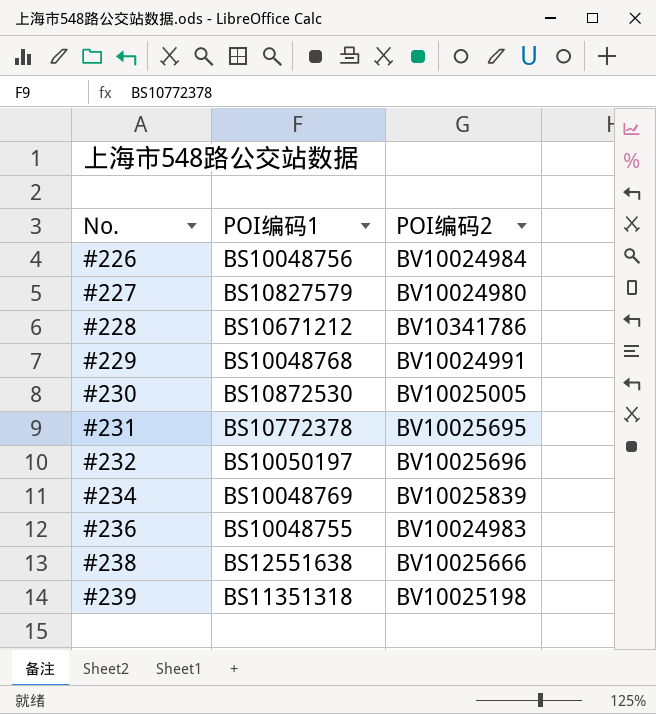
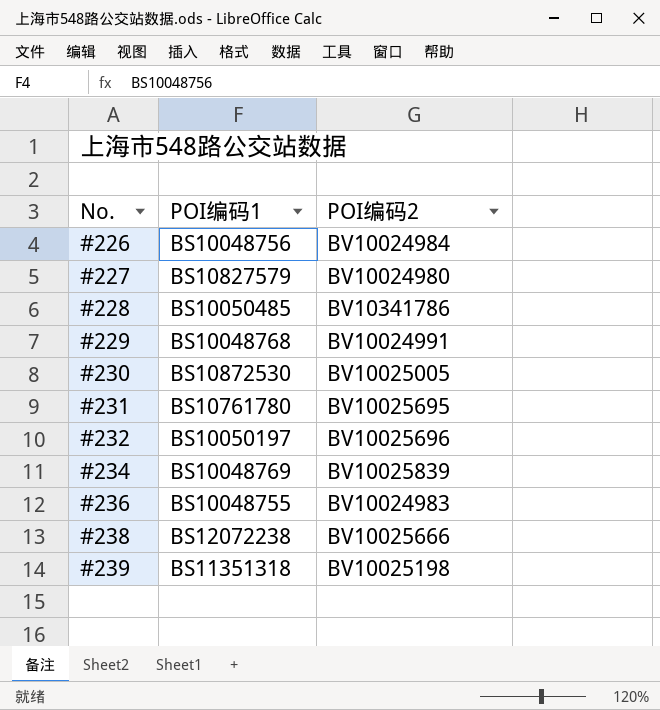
#228 | POI编码1: BS10671212 -> BS10050485
#231 | POI编码1: BS10772378 -> BS10761780
#238 | POI编码1: BS12551638 -> BS12072238

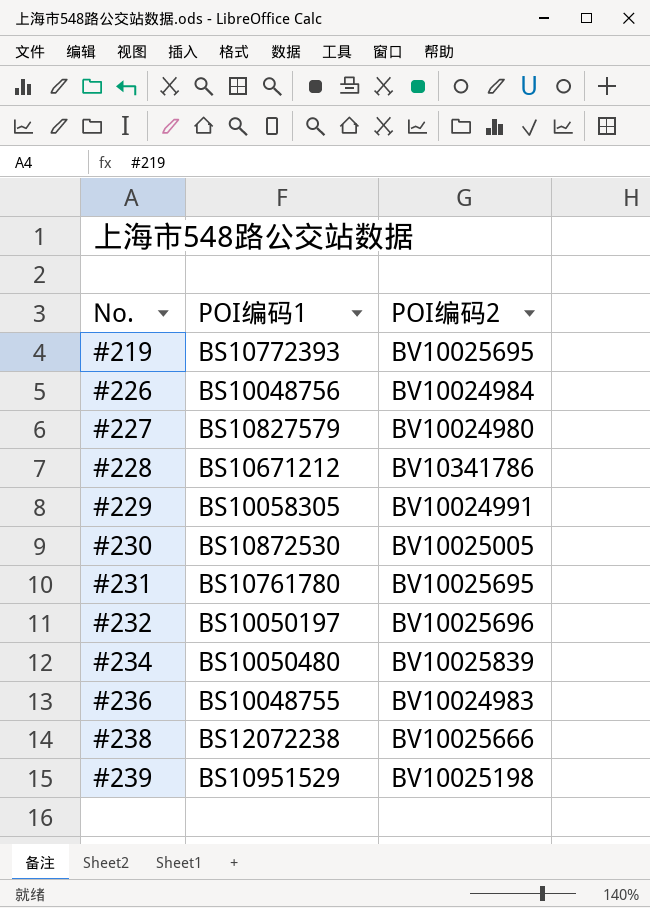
row #219: none -> BS10772393 | BV10025695
#228 | POI编码1: BS10050485 -> BS10671212
#229 | POI编码1: BS10048768 -> BS10058305
#234 | POI编码1: BS10048769 -> BS10050480
#239 | POI编码1: BS11351318 -> BS10951529

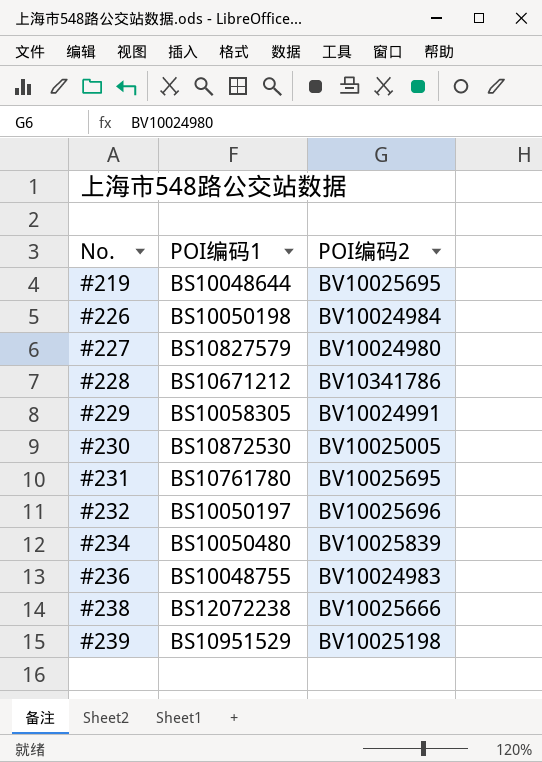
#219 | POI编码1: BS10772393 -> BS10048644
#226 | POI编码1: BS10048756 -> BS10050198

